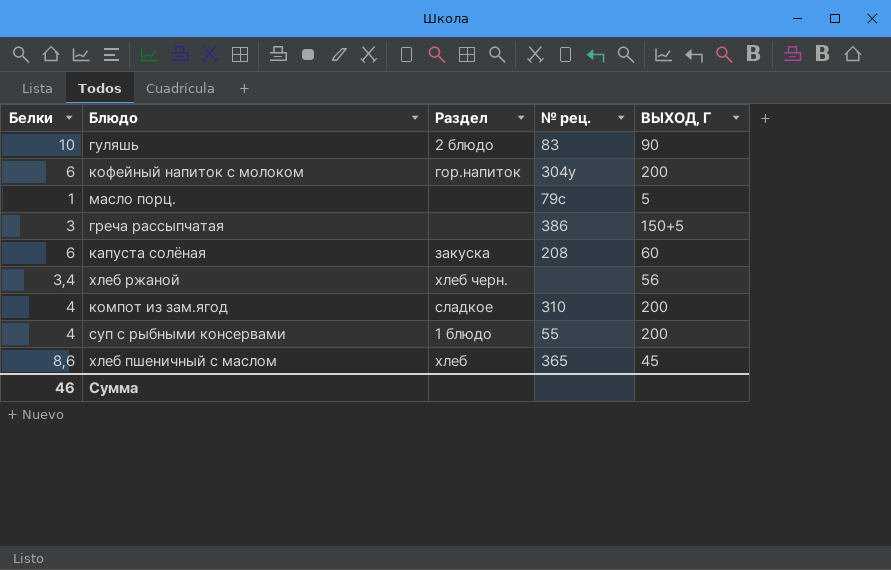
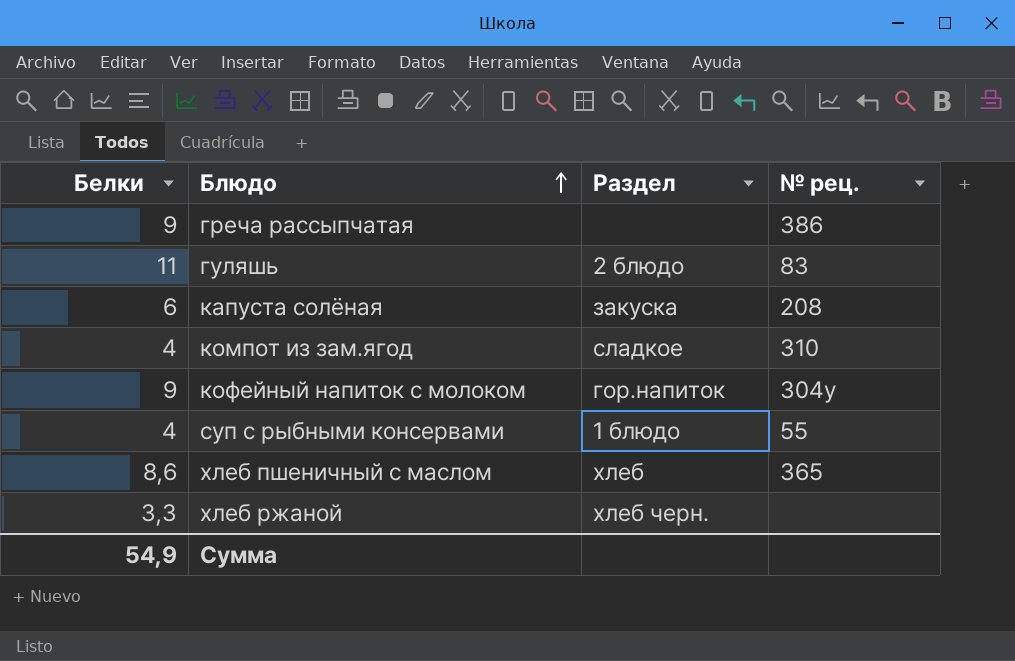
row order: none -> Блюдо ascending
column ВЫХОД, Г | position: 5 -> none
row масло порц.: 1 | none | 79с | 5 -> none
греча рассыпчатая | Белки: 3 -> 9
гуляшь | Белки: 10 -> 11
кофейный напиток с молоком | Белки: 6 -> 9
хлеб ржаной | Белки: 3,4 -> 3,3
Сумма | Белки: 46 -> 54,9

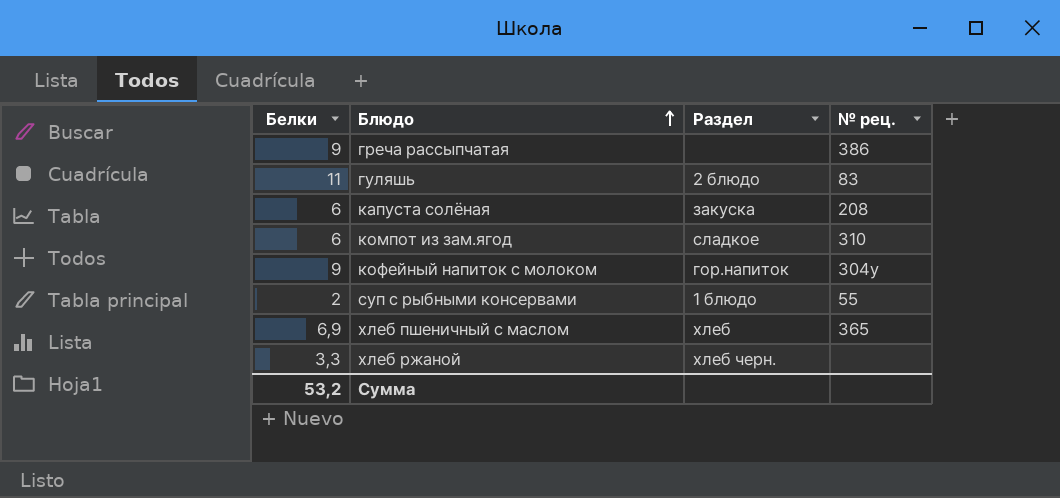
компот из зам.ягод | Белки: 4 -> 6
суп с рыбными консервами | Белки: 4 -> 2
хлеб пшеничный с маслом | Белки: 8,6 -> 6,9
Сумма | Белки: 54,9 -> 53,2

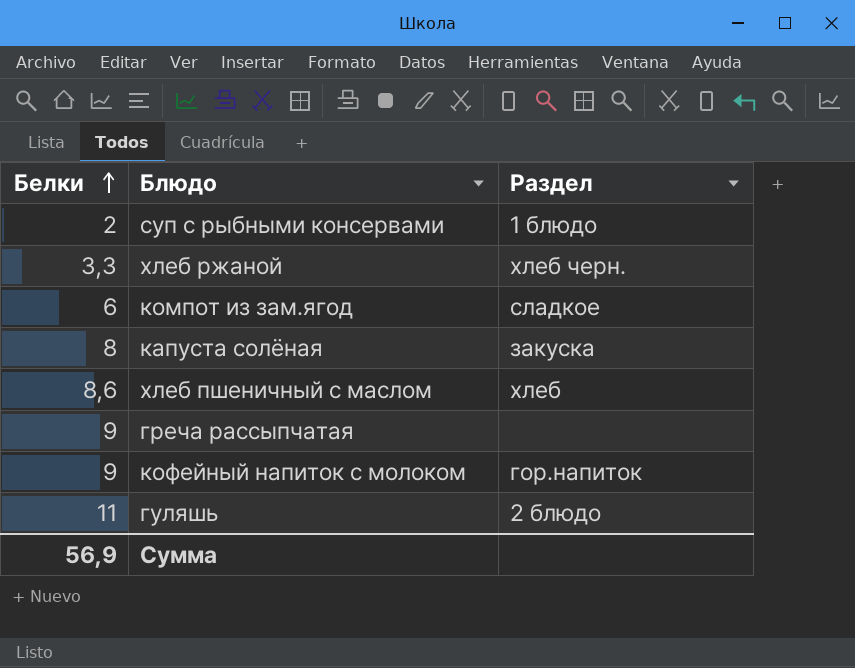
row order: Блюдо ascending -> Белки ascending
column № рец. | position: 4 -> none
капуста солёная | Белки: 6 -> 8
хлеб пшеничный с маслом | Белки: 6,9 -> 8,6
Сумма | Белки: 53,2 -> 56,9

